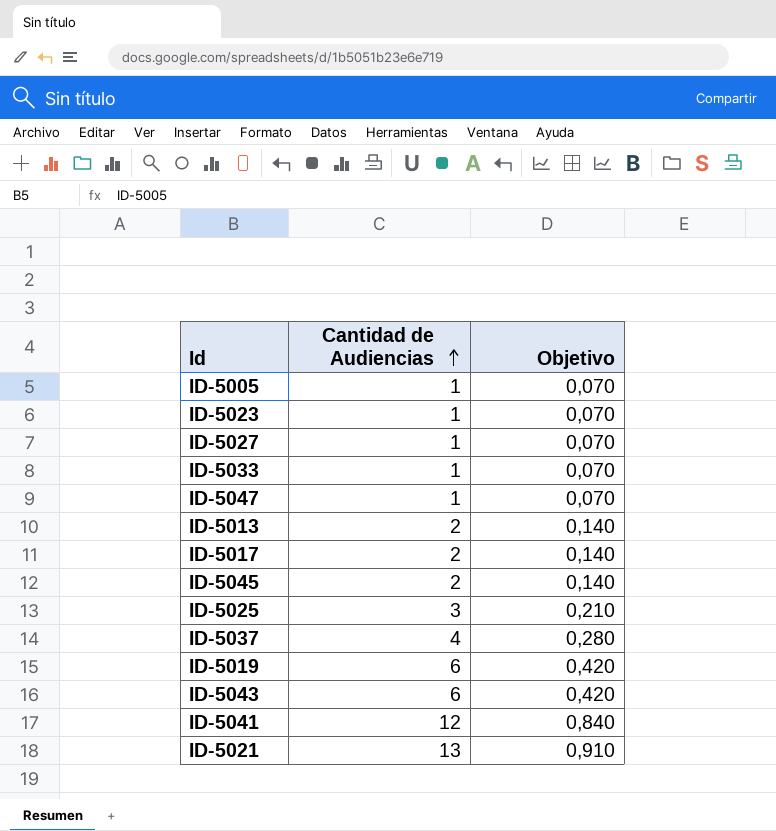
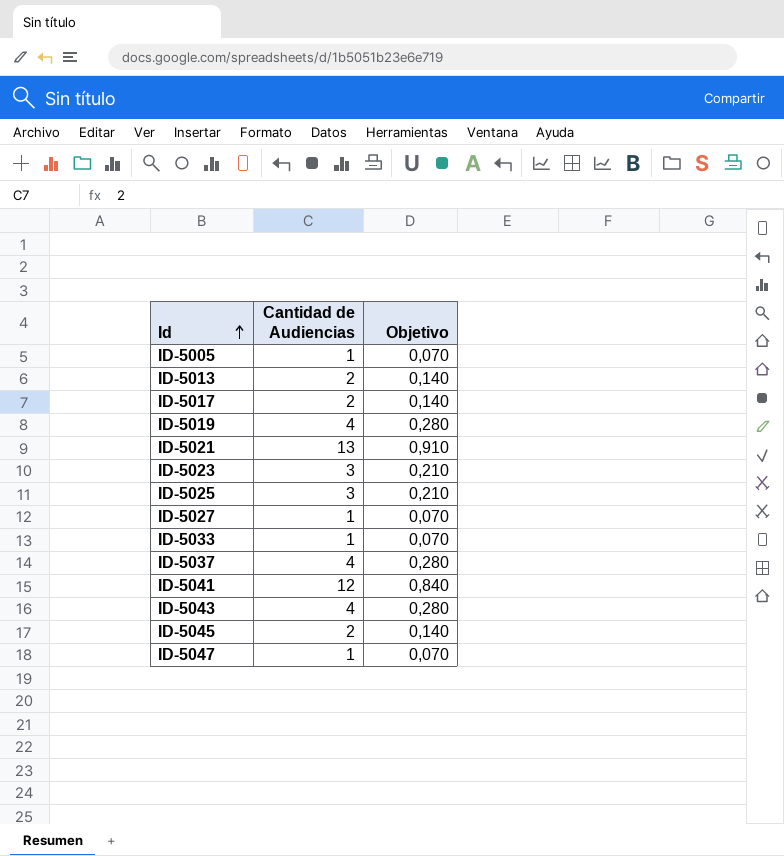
row order: Cantidad de Audiencias ascending -> Id ascending
ID-5019 | Cantidad de Audiencias: 6 -> 4
ID-5019 | Objetivo: 0,420 -> 0,280
ID-5023 | Cantidad de Audiencias: 1 -> 3
ID-5023 | Objetivo: 0,070 -> 0,210
ID-5043 | Cantidad de Audiencias: 6 -> 4
ID-5043 | Objetivo: 0,420 -> 0,280

